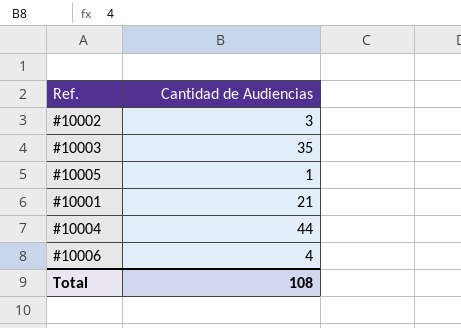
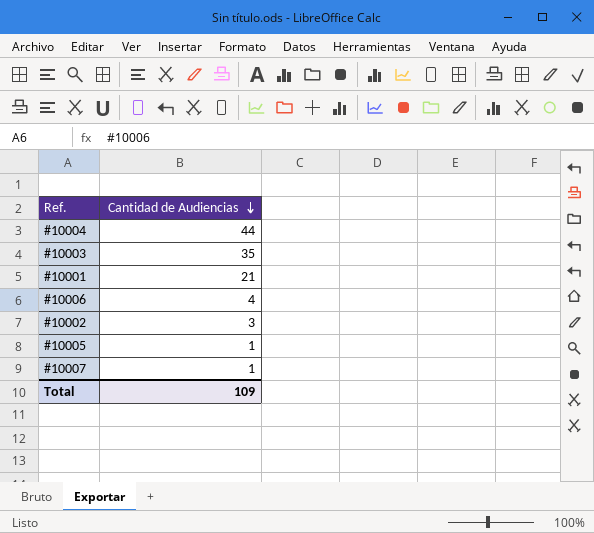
row order: none -> Cantidad de Audiencias descending
row #10007: none -> 1
Total | Cantidad de Audiencias: 108 -> 109

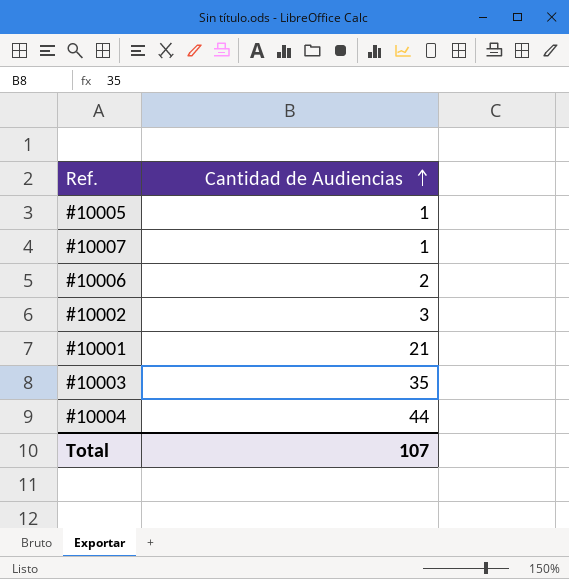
row order: Cantidad de Audiencias descending -> Cantidad de Audiencias ascending
#10006 | Cantidad de Audiencias: 4 -> 2
Total | Cantidad de Audiencias: 109 -> 107

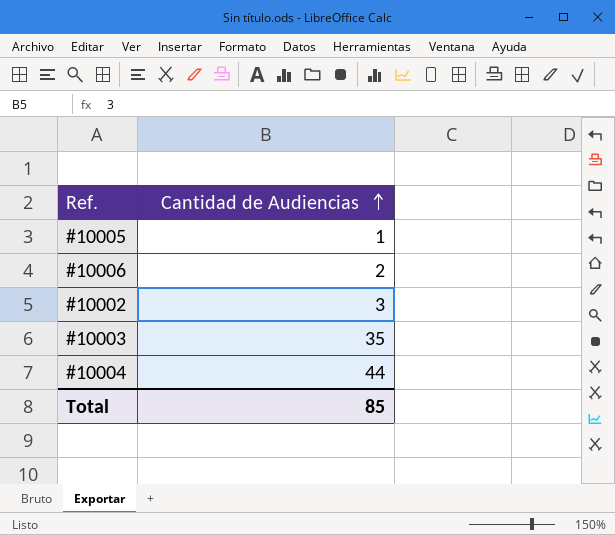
row #10007: 1 -> none
row #10001: 21 -> none
Total | Cantidad de Audiencias: 107 -> 85

